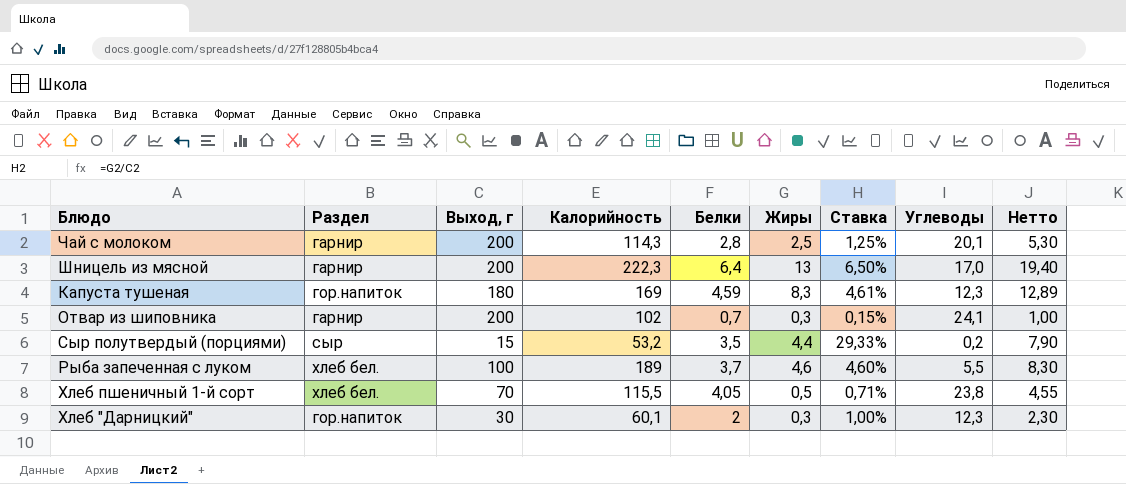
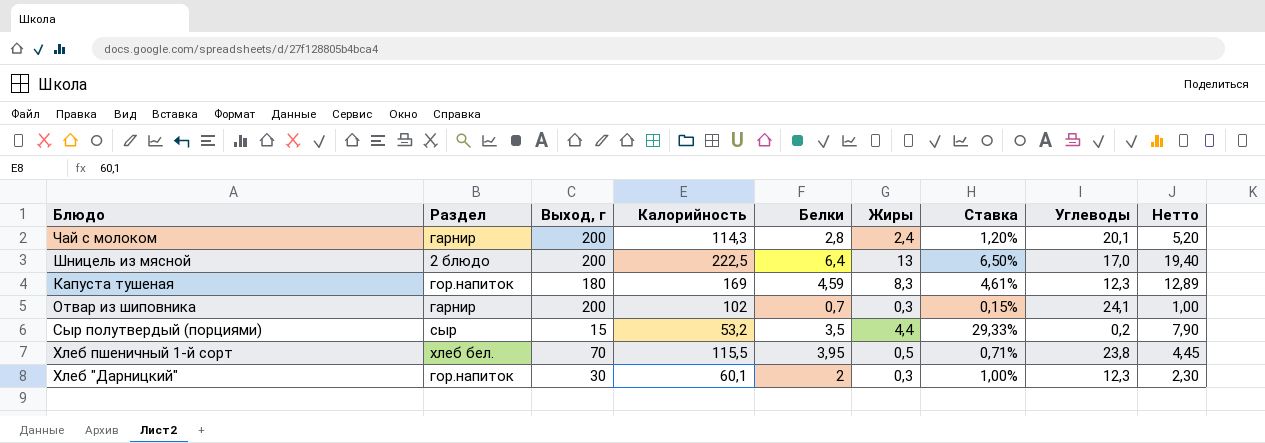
row Рыба запеченная с луком: хлеб бел. | 100 | 189 | 3,7 | 4,6 | 4,60% | 5,5 | 8,30 -> none
Чай с молоком | Жиры: 2,5 -> 2,4
Чай с молоком | Ставка: 1,25% -> 1,20%
Чай с молоком | Нетто: 5,30 -> 5,20
Шницель из мясной | Раздел: гарнир -> 2 блюдо
Шницель из мясной | Калорийность: 222,3 -> 222,5
Хлеб пшеничный 1-й сорт | Белки: 4,05 -> 3,95
Хлеб пшеничный 1-й сорт | Нетто: 4,55 -> 4,45

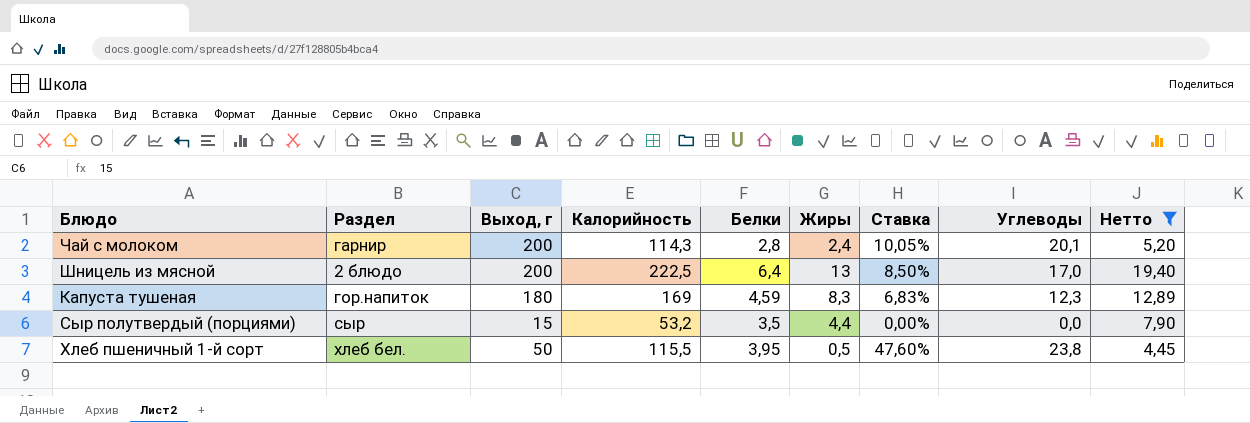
filter: none -> Нетто >= 4,45
column Ставка | formula: [Жиры] / [Выход, г] -> [Углеводы] / [Выход, г]
Сыр полутвердый (порциями) | Углеводы: 0,2 -> 0,0
Хлеб пшеничный 1-й сорт | Выход, г: 70 -> 50

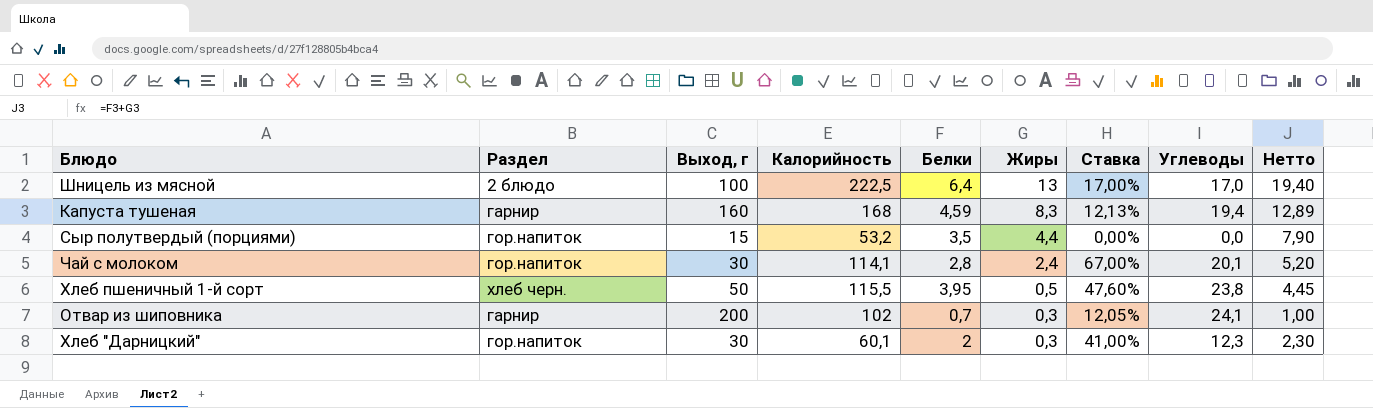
filter: Нетто >= 4,45 -> none
row order: none -> Жиры descending
Шницель из мясной | Выход, г: 200 -> 100
Шницель из мясной | Ставка: 8,50% -> 17,00%
Капуста тушеная | Раздел: гор.напиток -> гарнир
Капуста тушеная | Выход, г: 180 -> 160
Капуста тушеная | Калорийность: 169 -> 168
Капуста тушеная | Ставка: 6,83% -> 12,13%
Капуста тушеная | Углеводы: 12,3 -> 19,4
Сыр полутвердый (порциями) | Раздел: сыр -> гор.напиток
Чай с молоком | Раздел: гарнир -> гор.напиток
Чай с молоком | Выход, г: 200 -> 30
Чай с молоком | Калорийность: 114,3 -> 114,1
Чай с молоком | Ставка: 10,05% -> 67,00%
Хлеб пшеничный 1-й сорт | Раздел: хлеб бел. -> хлеб черн.

